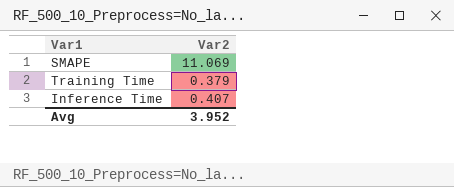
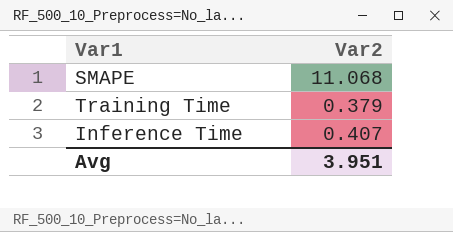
SMAPE | Var2: 11.069 -> 11.068
Avg | Var2: 3.952 -> 3.951

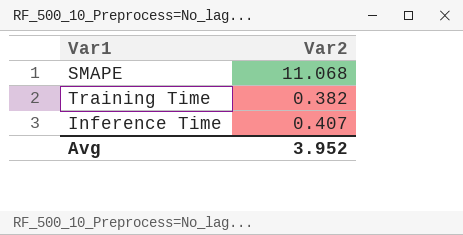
Training Time | Var2: 0.379 -> 0.382
Avg | Var2: 3.951 -> 3.952

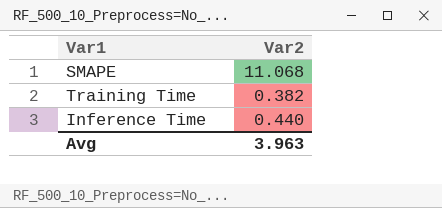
Inference Time | Var2: 0.407 -> 0.440
Avg | Var2: 3.952 -> 3.963

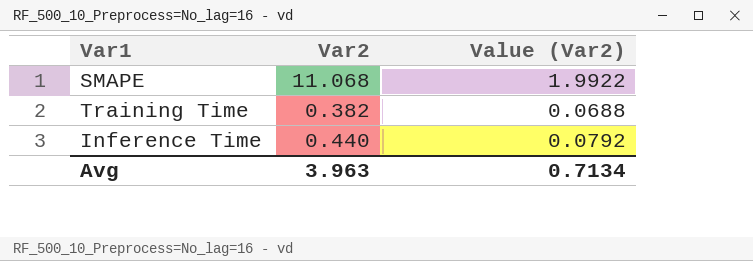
column Value (Var2) | formula: none -> [Var2] * 0.18

